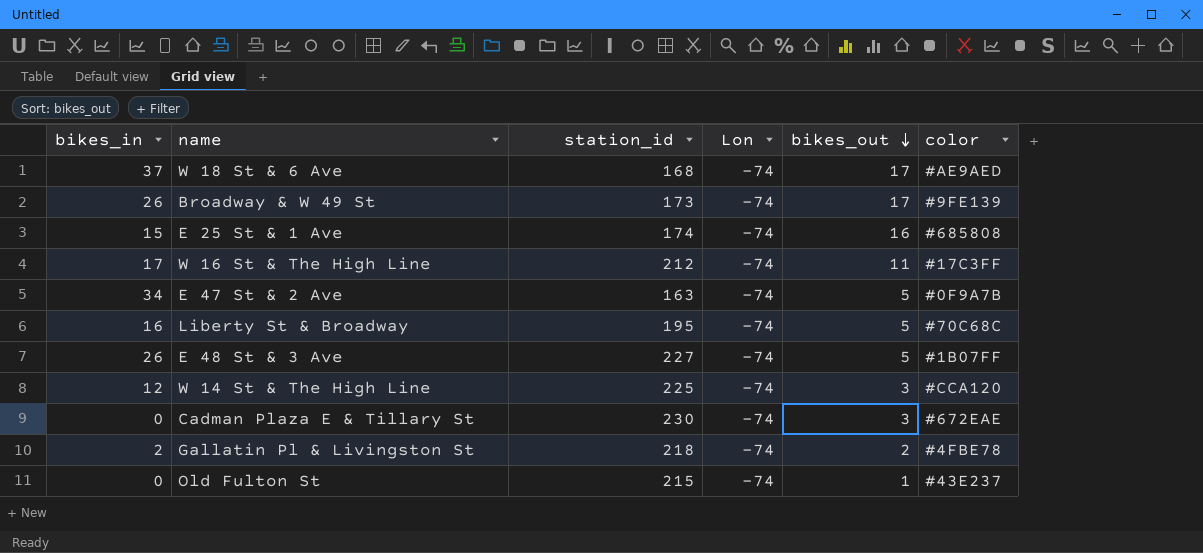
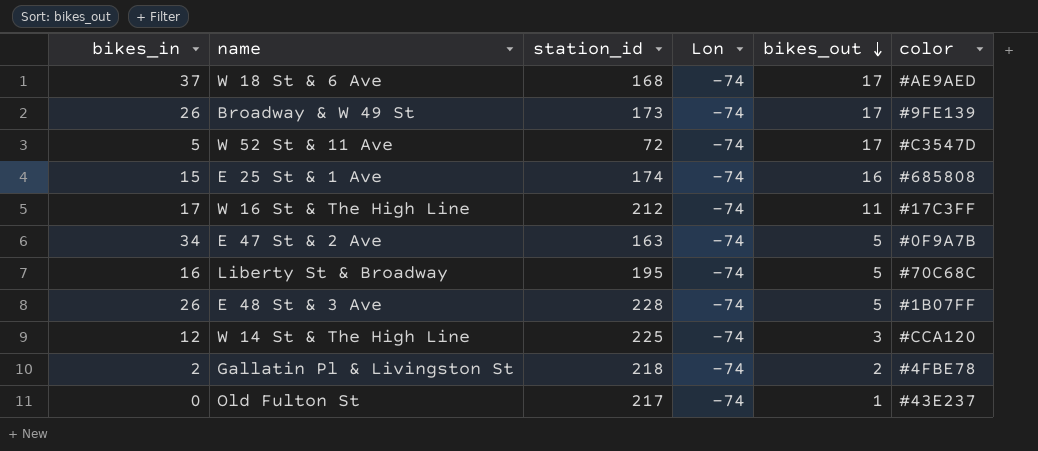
row Cadman Plaza E & Tillary St: 0 | 230 | -74 | 3 | #672EAE -> none
row W 52 St & 11 Ave: none -> 5 | 72 | -74 | 17 | #C3547D
E 48 St & 3 Ave | station_id: 227 -> 228
Old Fulton St | station_id: 215 -> 217

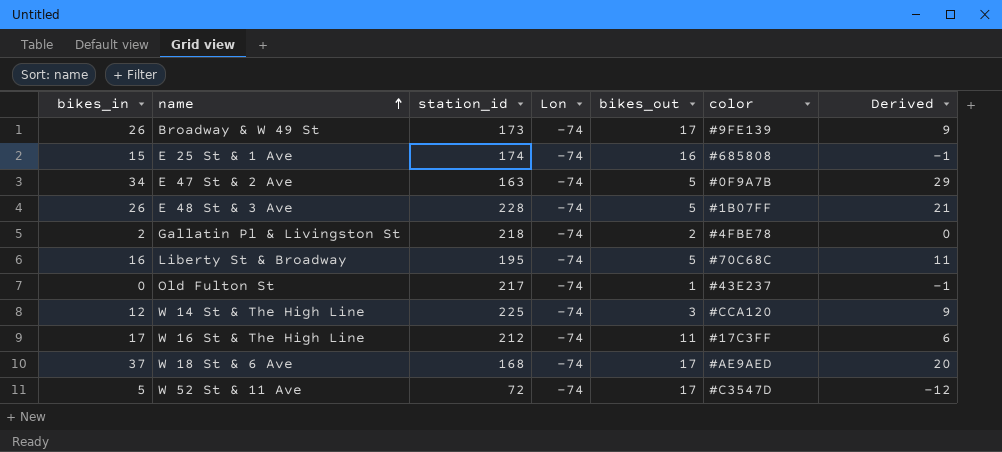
row order: bikes_out descending -> name ascending
column Derived | formula: none -> [bikes_in] - [bikes_out]

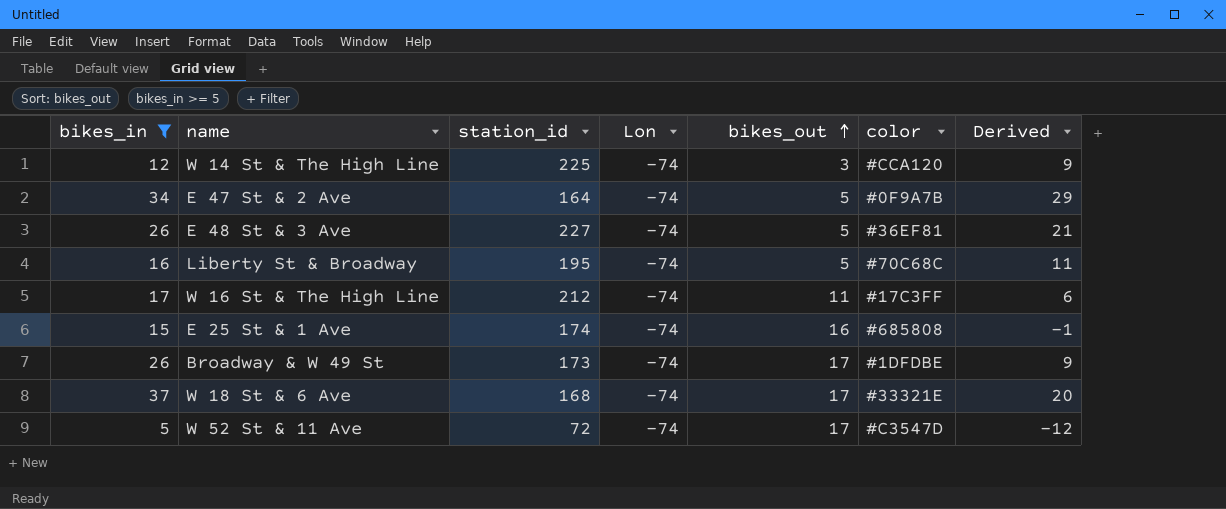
filter: none -> bikes_in >= 5
row order: name ascending -> bikes_out ascending
E 47 St & 2 Ave | station_id: 163 -> 164
E 48 St & 3 Ave | station_id: 228 -> 227
E 48 St & 3 Ave | color: #1B07FF -> #36EF81
Broadway & W 49 St | color: #9FE139 -> #1DFDBE
W 18 St & 6 Ave | color: #AE9AED -> #33321E

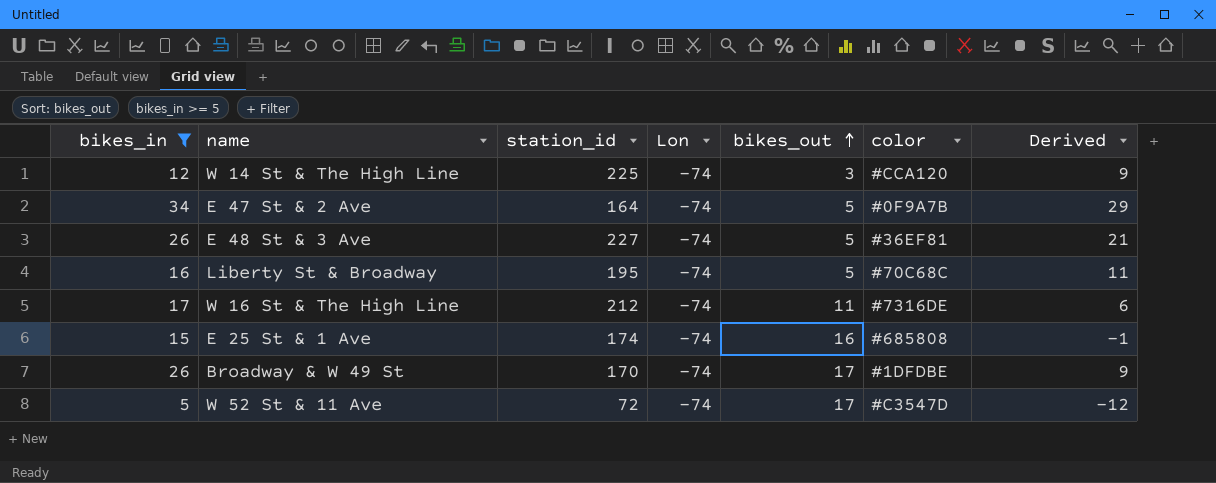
row W 18 St & 6 Ave: 37 | 168 | -74 | 17 | #33321E | 20 -> none
W 16 St & The High Line | color: #17C3FF -> #7316DE
Broadway & W 49 St | station_id: 173 -> 170

